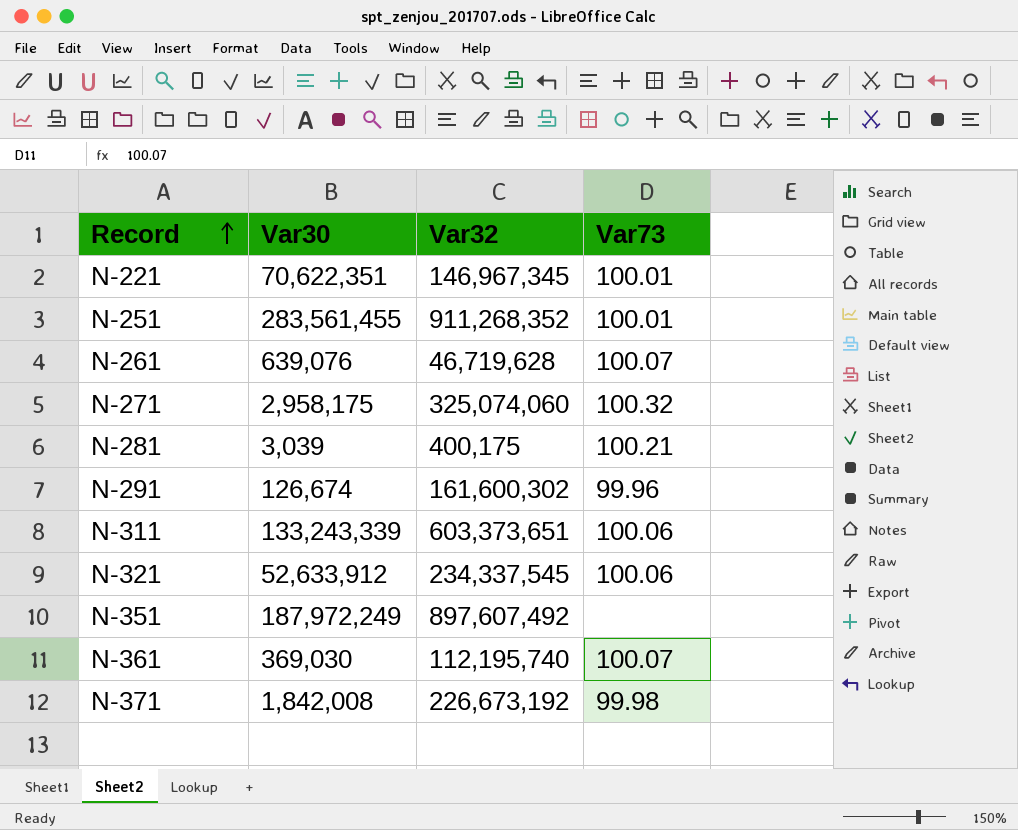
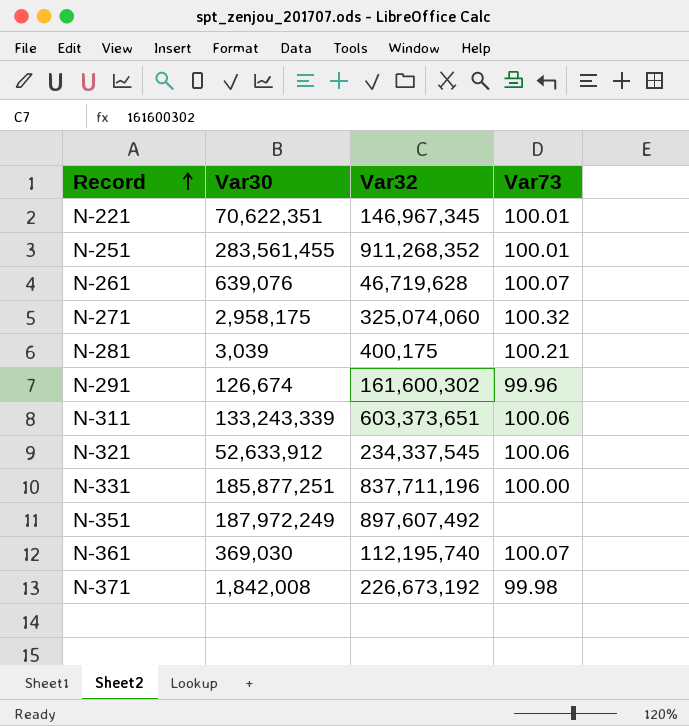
row N-331: none -> 185,877,251 | 837,711,196 | 100.00

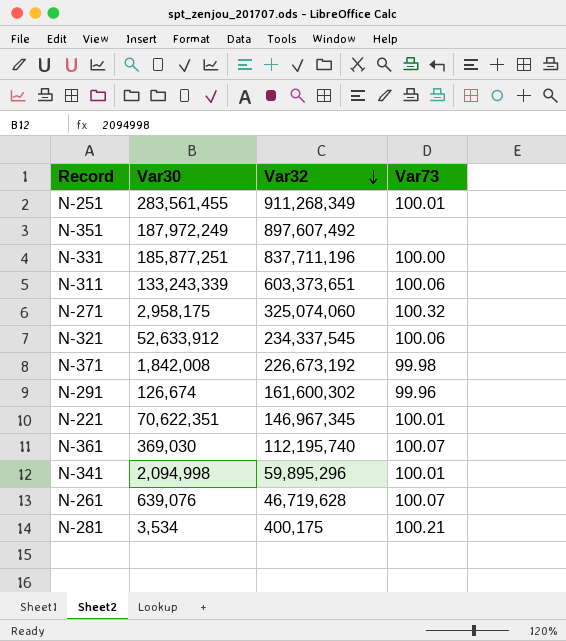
row order: Record ascending -> Var32 descending
N-251 | Var32: 911,268,352 -> 911,268,349
row N-341: none -> 2,094,998 | 59,895,296 | 100.01
N-281 | Var30: 3,039 -> 3,534

